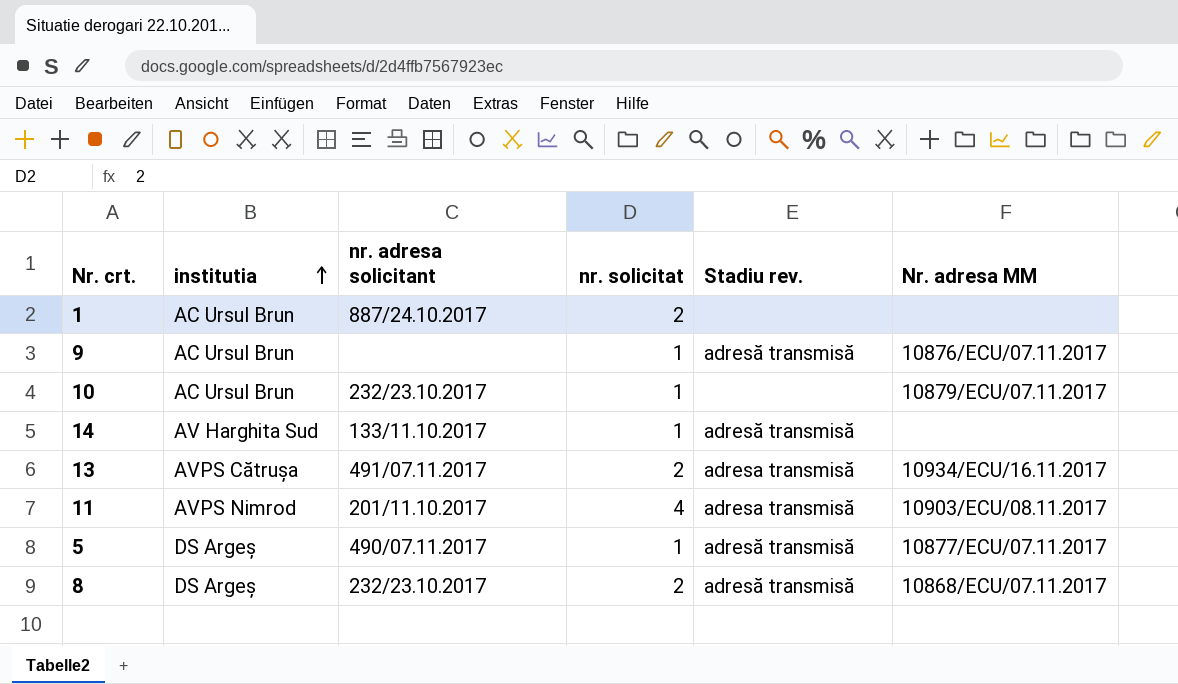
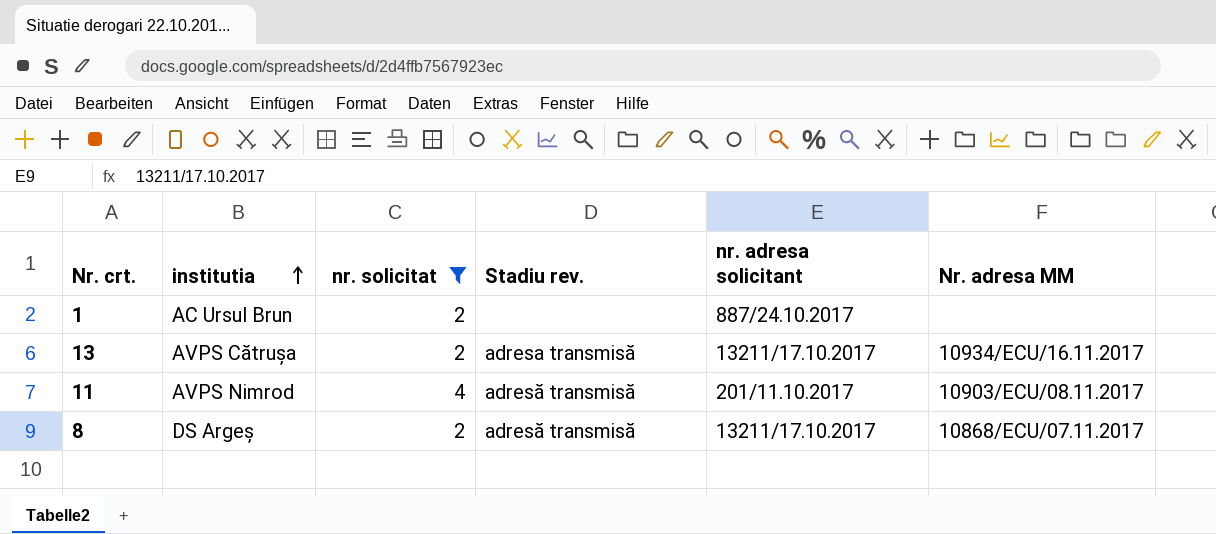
filter: none -> nr. solicitat != 1
column nr. adresa solicitant | position: 3 -> 5
13 | nr. adresa solicitant: 491/07.11.2017 -> 13211/17.10.2017
11 | Stadiu rev.: adresa transmisă -> adresă transmisă
8 | nr. adresa solicitant: 232/23.10.2017 -> 13211/17.10.2017

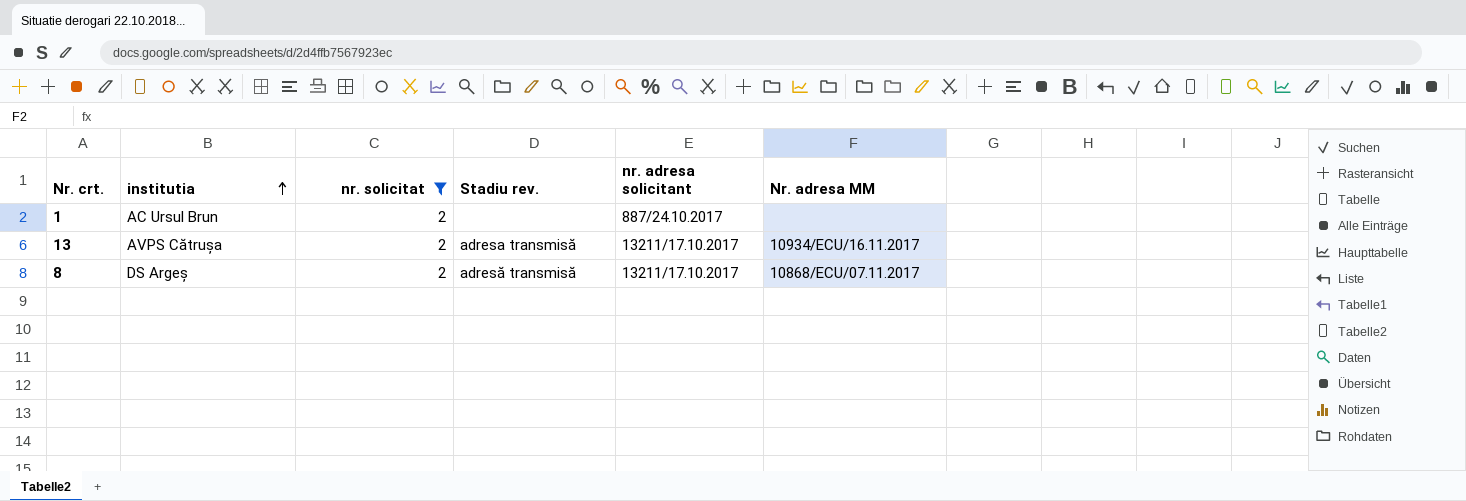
row 11: AVPS Nimrod | 4 | adresă transmisă | 201/11.10.2017 | 10903/ECU/08.11.2017 -> none

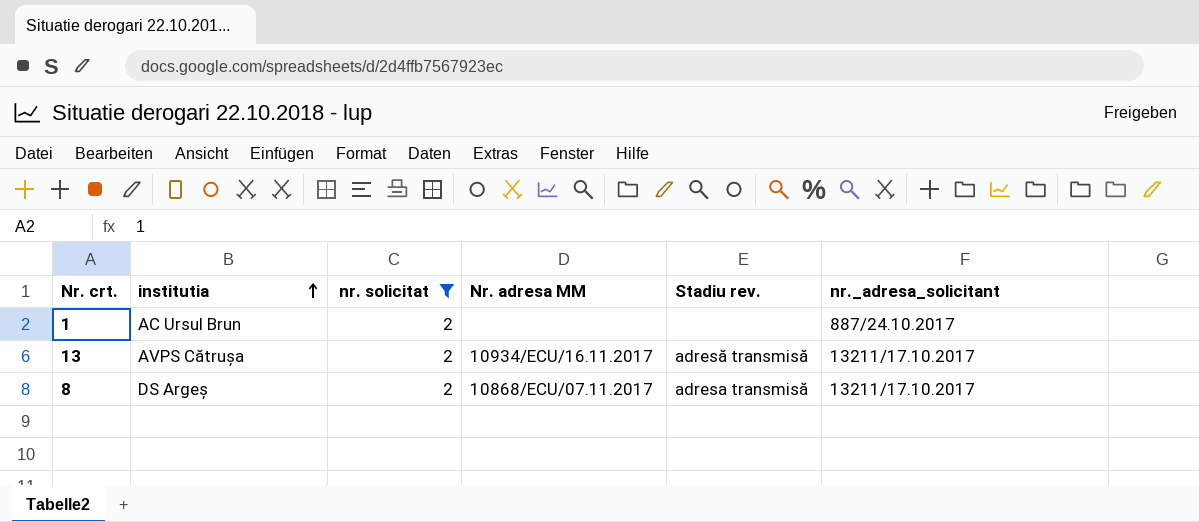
column Nr. adresa MM | position: 6 -> 4
column name: nr. adresa solicitant -> nr._adresa_solicitant
13 | Stadiu rev.: adresa transmisă -> adresă transmisă
8 | Stadiu rev.: adresă transmisă -> adresa transmisă

